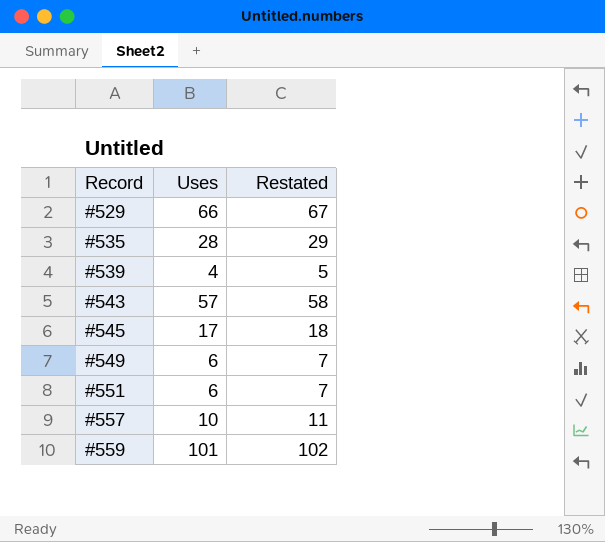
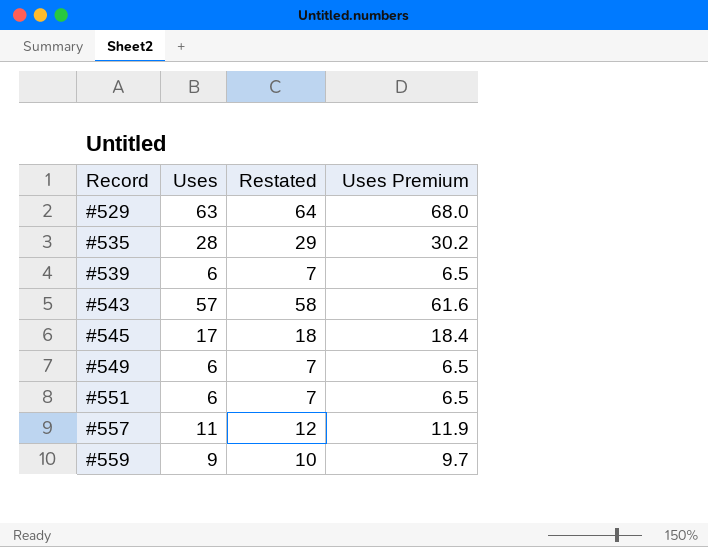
column Uses Premium | formula: none -> [Uses] * 1.08
#529 | Uses: 66 -> 63
#529 | Restated: 67 -> 64
#539 | Uses: 4 -> 6
#539 | Restated: 5 -> 7
#557 | Uses: 10 -> 11
#557 | Restated: 11 -> 12
#559 | Uses: 101 -> 9
#559 | Restated: 102 -> 10

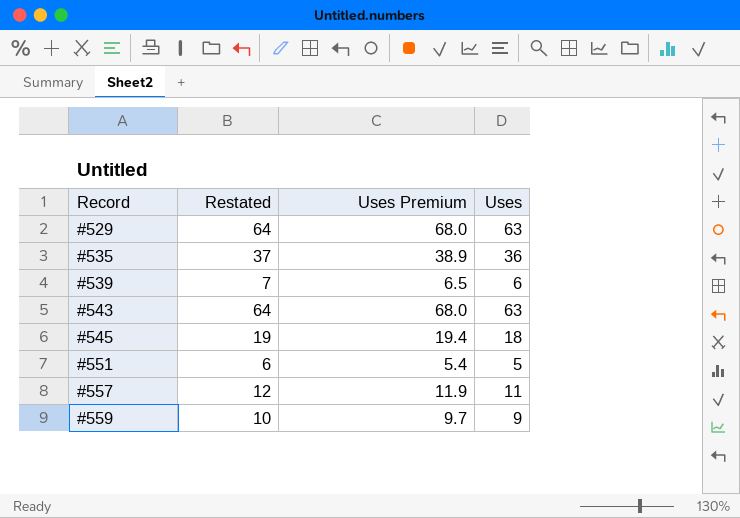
column Uses | position: 2 -> 4
row #549: 6 | 7 | 6.5 -> none
#535 | Restated: 29 -> 37
#535 | Uses Premium: 30.2 -> 38.9
#535 | Uses: 28 -> 36
#543 | Restated: 58 -> 64
#543 | Uses Premium: 61.6 -> 68.0
#543 | Uses: 57 -> 63
#545 | Restated: 18 -> 19
#545 | Uses Premium: 18.4 -> 19.4
#545 | Uses: 17 -> 18
#551 | Restated: 7 -> 6
#551 | Uses Premium: 6.5 -> 5.4
#551 | Uses: 6 -> 5

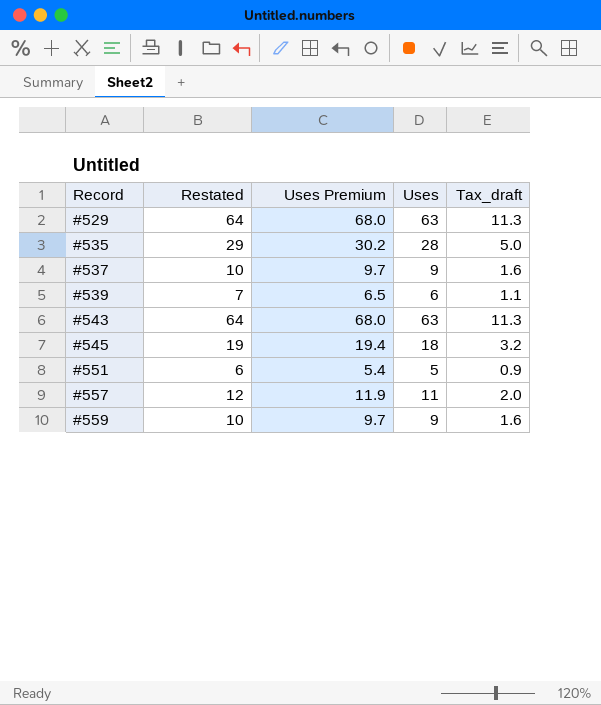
column Tax_draft | formula: none -> [Uses] * 0.18
#535 | Restated: 37 -> 29
#535 | Uses Premium: 38.9 -> 30.2
#535 | Uses: 36 -> 28
row #537: none -> 10 | 9.7 | 9 | 1.6

